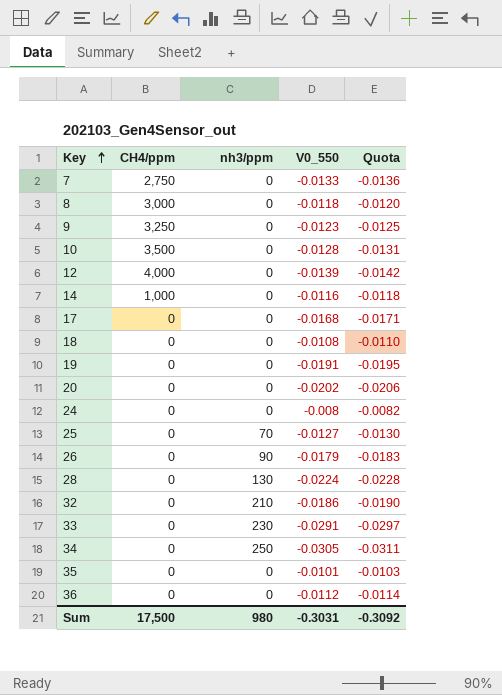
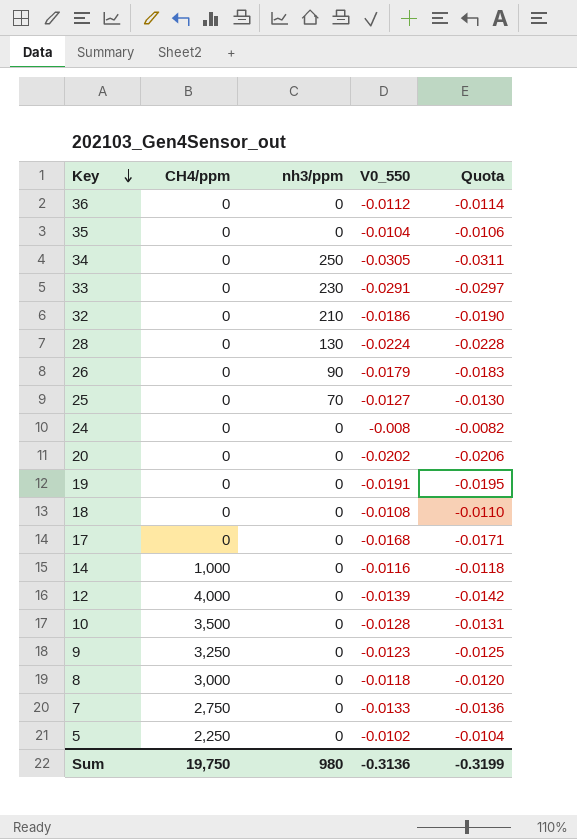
row order: Key ascending -> Key descending
35 | V0_550: -0.0101 -> -0.0104
35 | Quota: -0.0103 -> -0.0106
row 5: none -> 2,250 | 0 | -0.0102 | -0.0104
Sum | CH4/ppm: 17,500 -> 19,750
Sum | V0_550: -0.3031 -> -0.3136
Sum | Quota: -0.3092 -> -0.3199

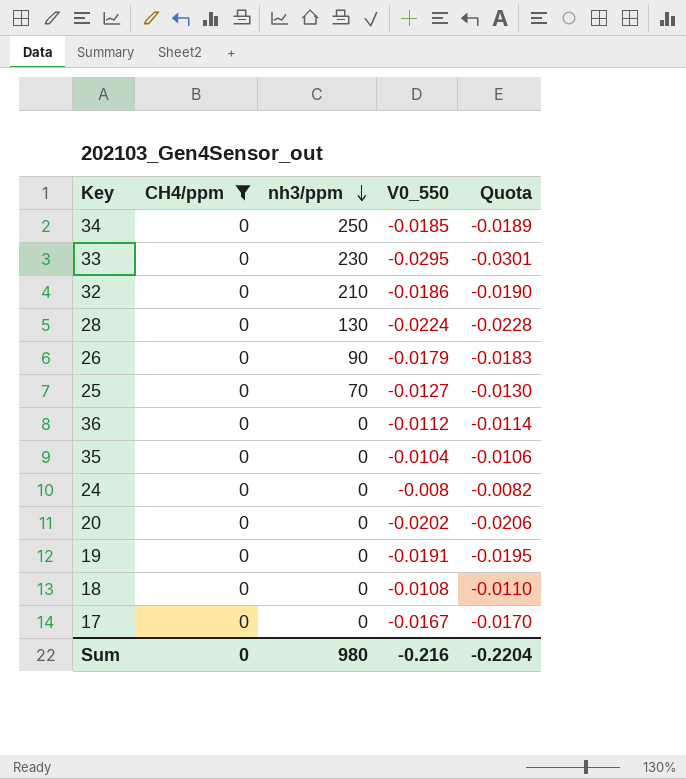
filter: none -> CH4/ppm = 0
row order: Key descending -> nh3/ppm descending
34 | V0_550: -0.0305 -> -0.0185
34 | Quota: -0.0311 -> -0.0189
33 | V0_550: -0.0291 -> -0.0295
33 | Quota: -0.0297 -> -0.0301
17 | V0_550: -0.0168 -> -0.0167
17 | Quota: -0.0171 -> -0.0170
Sum | CH4/ppm: 19,750 -> 0
Sum | V0_550: -0.3136 -> -0.216
Sum | Quota: -0.3199 -> -0.2204

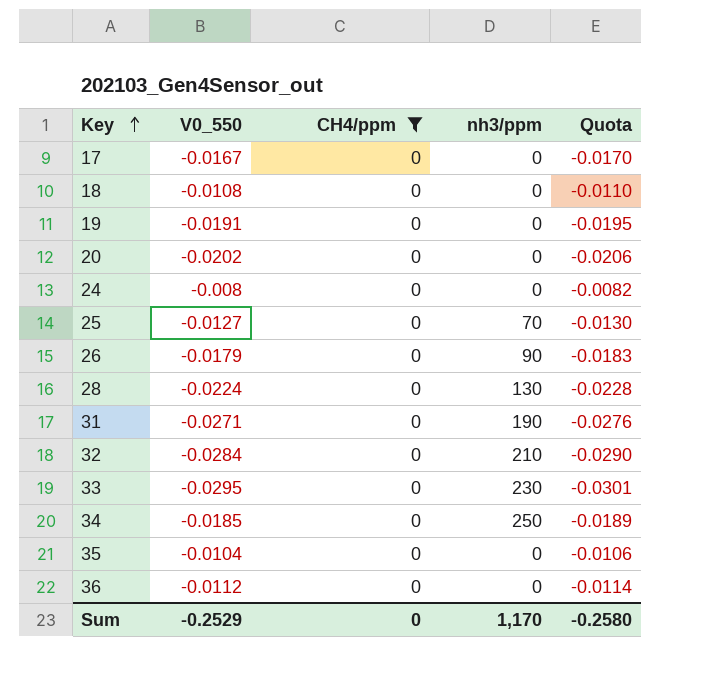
row order: nh3/ppm descending -> Key ascending
column V0_550 | position: 4 -> 2
row 31: none -> -0.0271 | 0 | 190 | -0.0276
32 | V0_550: -0.0186 -> -0.0284
32 | Quota: -0.0190 -> -0.0290
Sum | V0_550: -0.216 -> -0.2529
Sum | nh3/ppm: 980 -> 1,170
Sum | Quota: -0.2204 -> -0.2580

